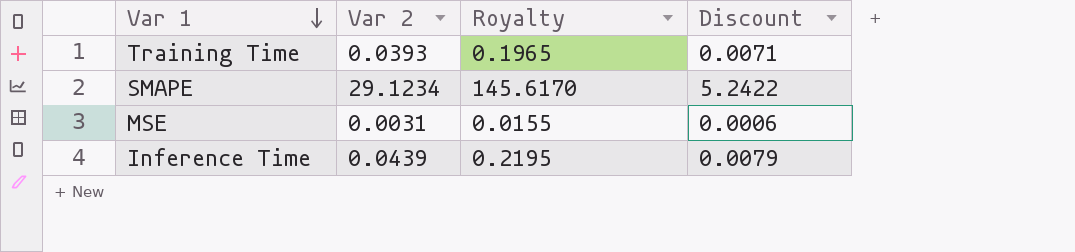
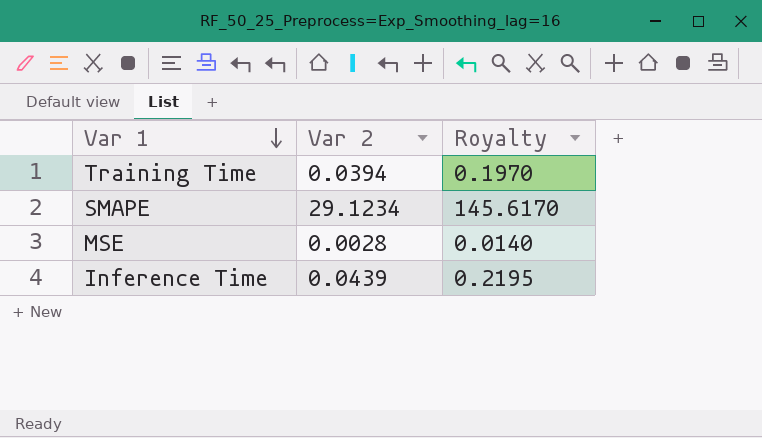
column Discount | formula: [Var 2] * 0.18 -> none
Training Time | Var 2: 0.0393 -> 0.0394
Training Time | Royalty: 0.1965 -> 0.1970
MSE | Var 2: 0.0031 -> 0.0028
MSE | Royalty: 0.0155 -> 0.0140

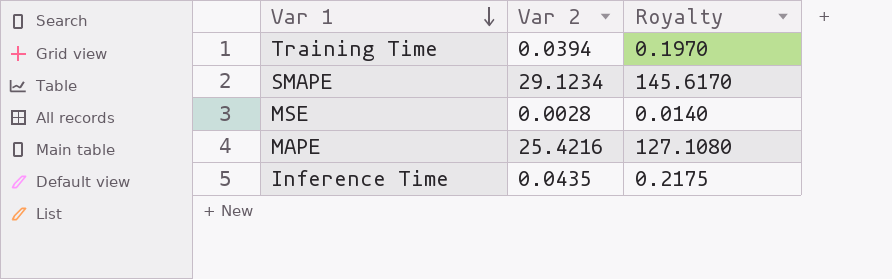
row MAPE: none -> 25.4216 | 127.1080
Inference Time | Var 2: 0.0439 -> 0.0435
Inference Time | Royalty: 0.2195 -> 0.2175

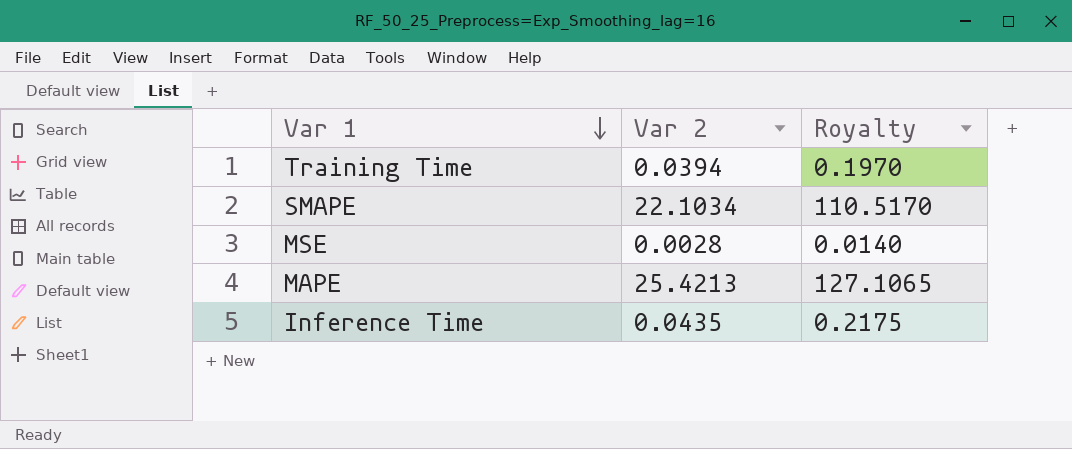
SMAPE | Var 2: 29.1234 -> 22.1034
SMAPE | Royalty: 145.6170 -> 110.5170
MAPE | Var 2: 25.4216 -> 25.4213
MAPE | Royalty: 127.1080 -> 127.1065

